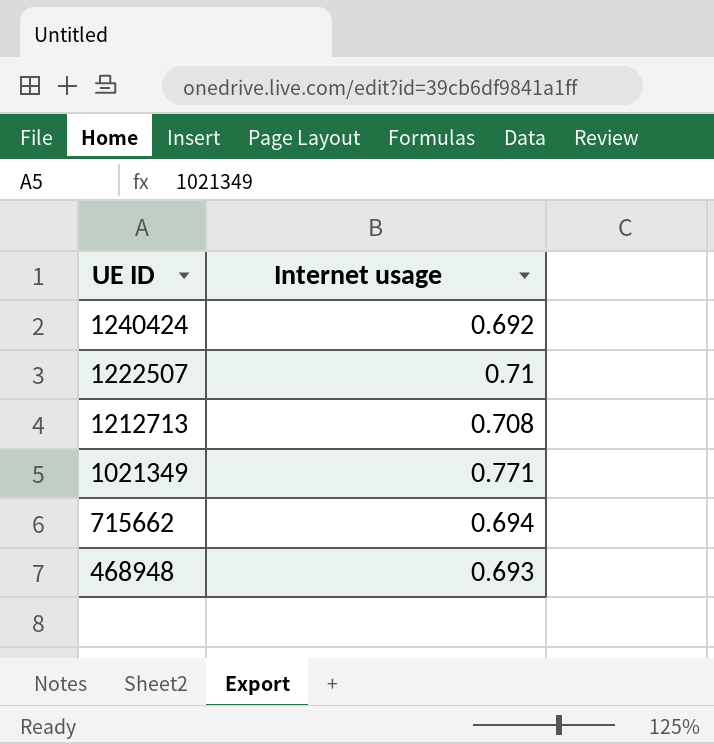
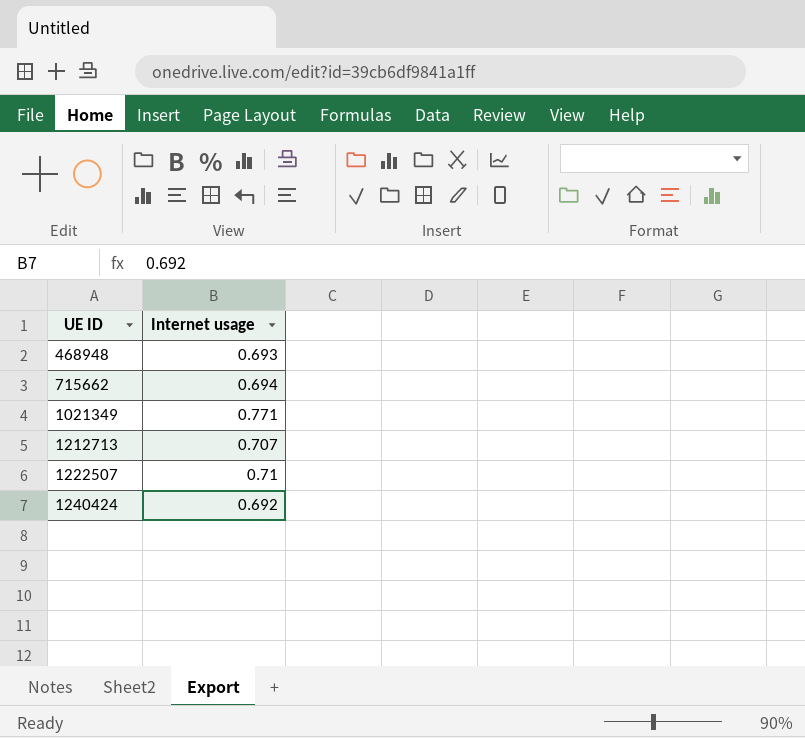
row order: UE ID descending -> UE ID ascending
1212713 | Internet usage: 0.708 -> 0.707

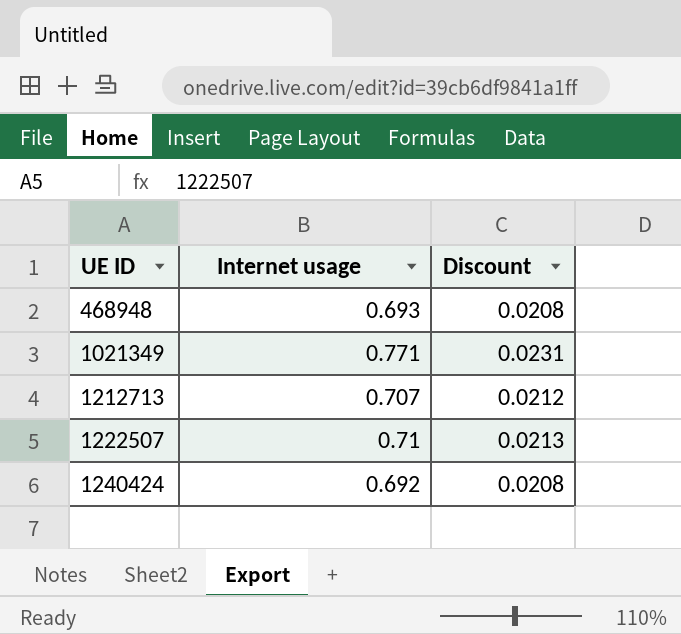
column Discount | formula: none -> [Internet usage] * 0.03
row 715662: 0.694 -> none

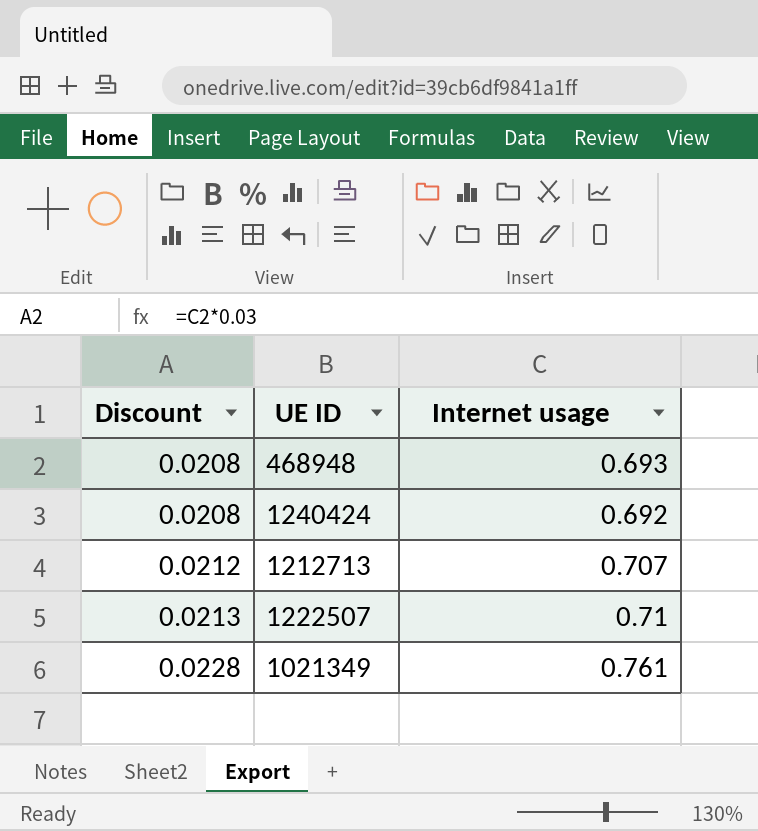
row order: UE ID ascending -> Discount ascending
column Discount | position: 3 -> 1
1021349 | Discount: 0.0231 -> 0.0228
1021349 | Internet usage: 0.771 -> 0.761

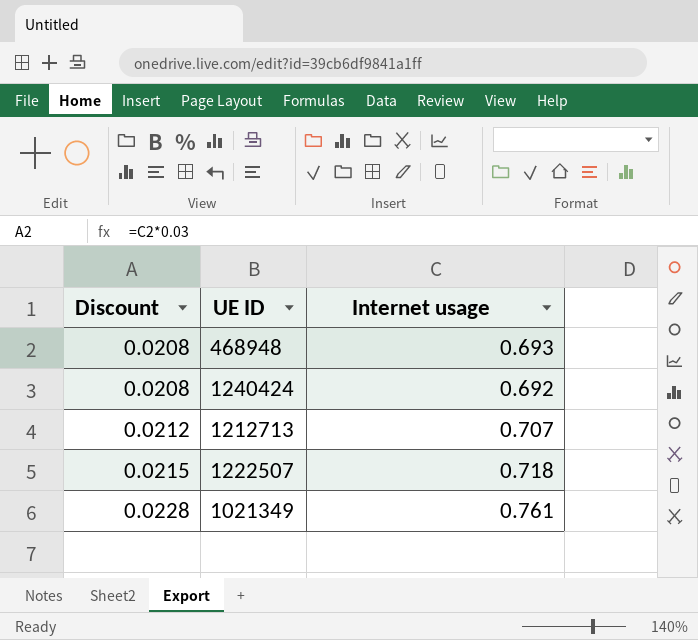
1222507 | Discount: 0.0213 -> 0.0215
1222507 | Internet usage: 0.71 -> 0.718

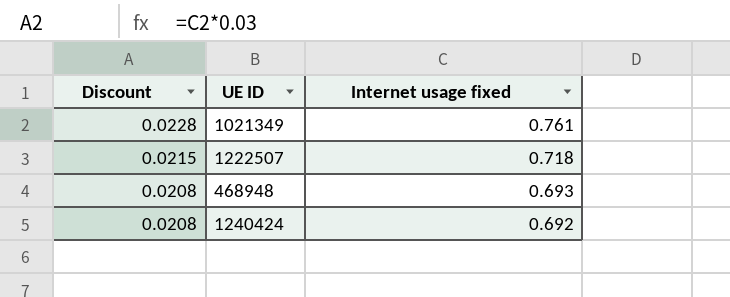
row order: Discount ascending -> Discount descending
column name: Internet usage -> Internet usage fixed
row 1212713: 0.0212 | 0.707 -> none

